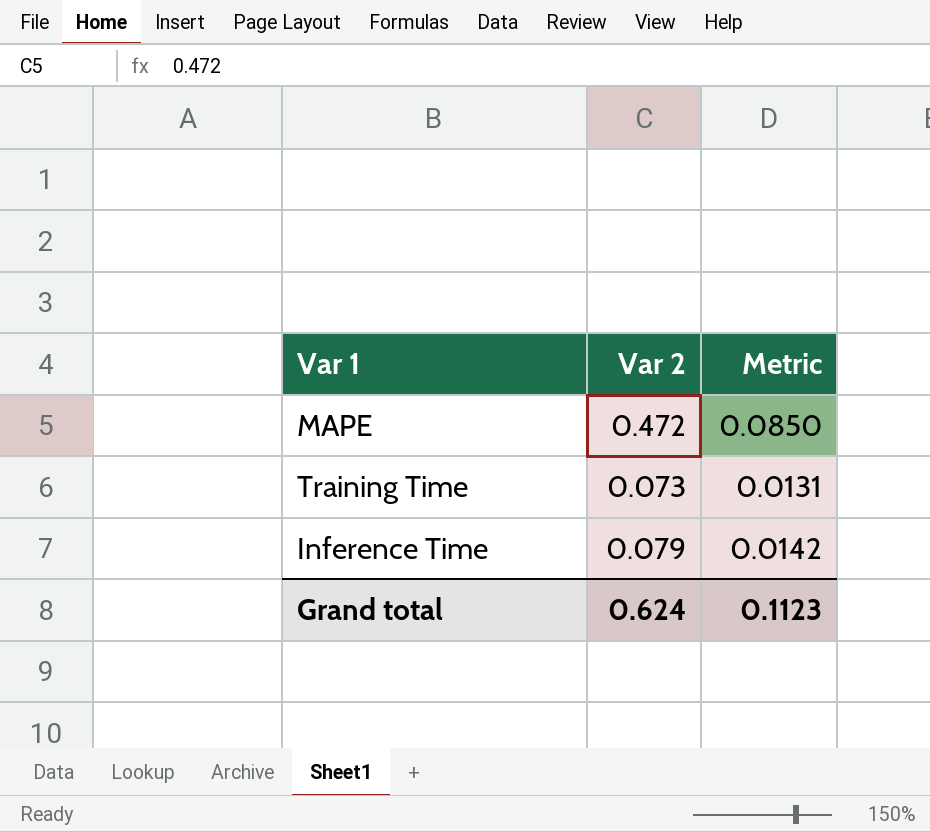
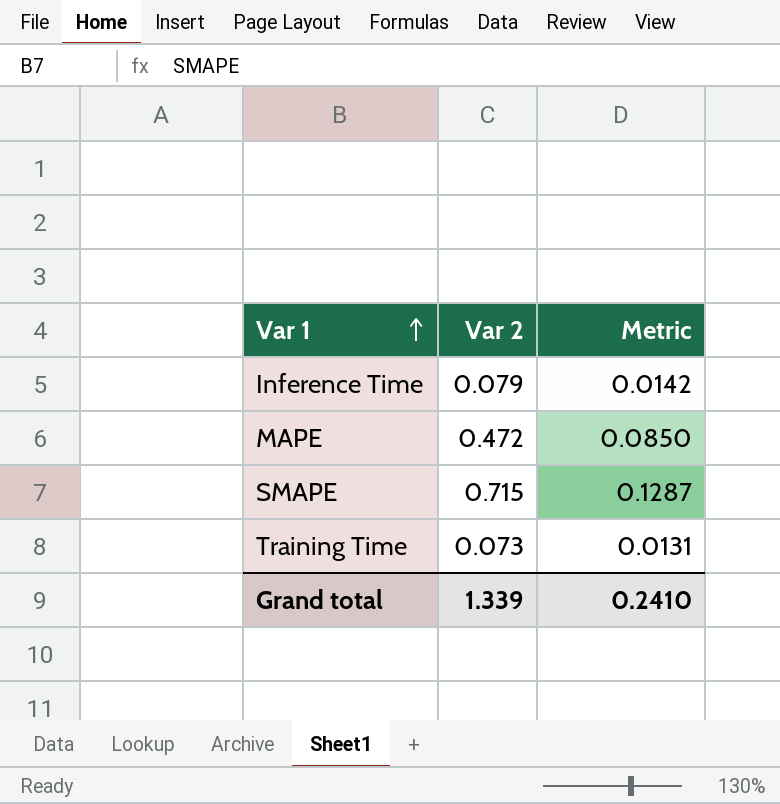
row order: none -> Var 1 ascending
row SMAPE: none -> 0.715 | 0.1287
Grand total | Var 2: 0.624 -> 1.339
Grand total | Metric: 0.1123 -> 0.2410

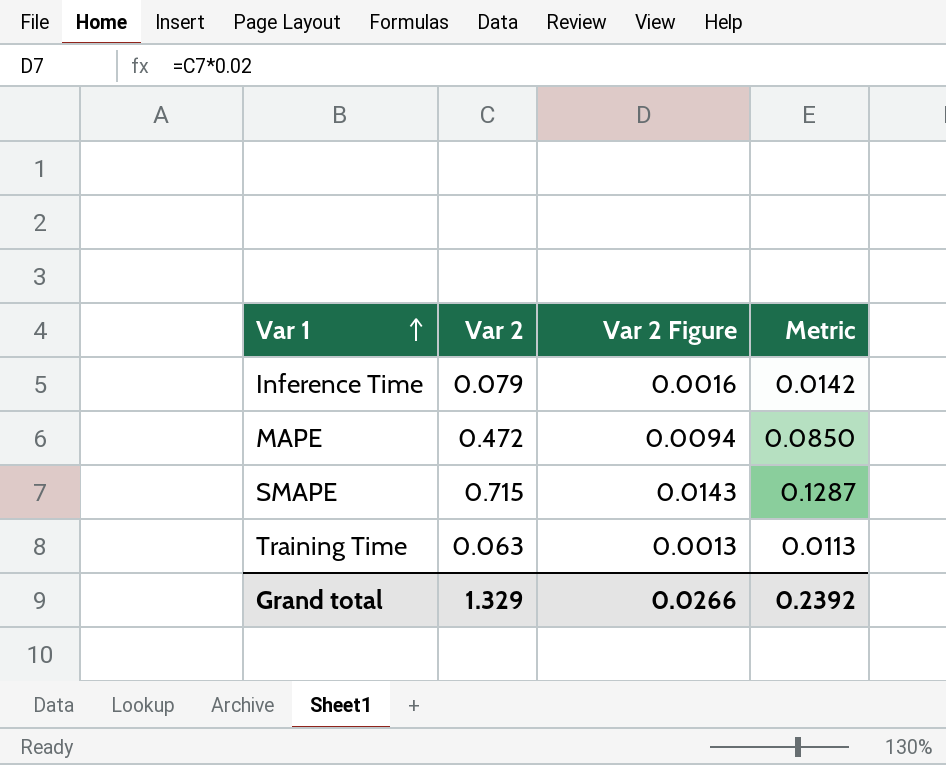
column Var 2 Figure | formula: none -> [Var 2] * 0.02
Training Time | Var 2: 0.073 -> 0.063
Training Time | Metric: 0.0131 -> 0.0113
Grand total | Var 2: 1.339 -> 1.329
Grand total | Metric: 0.2410 -> 0.2392

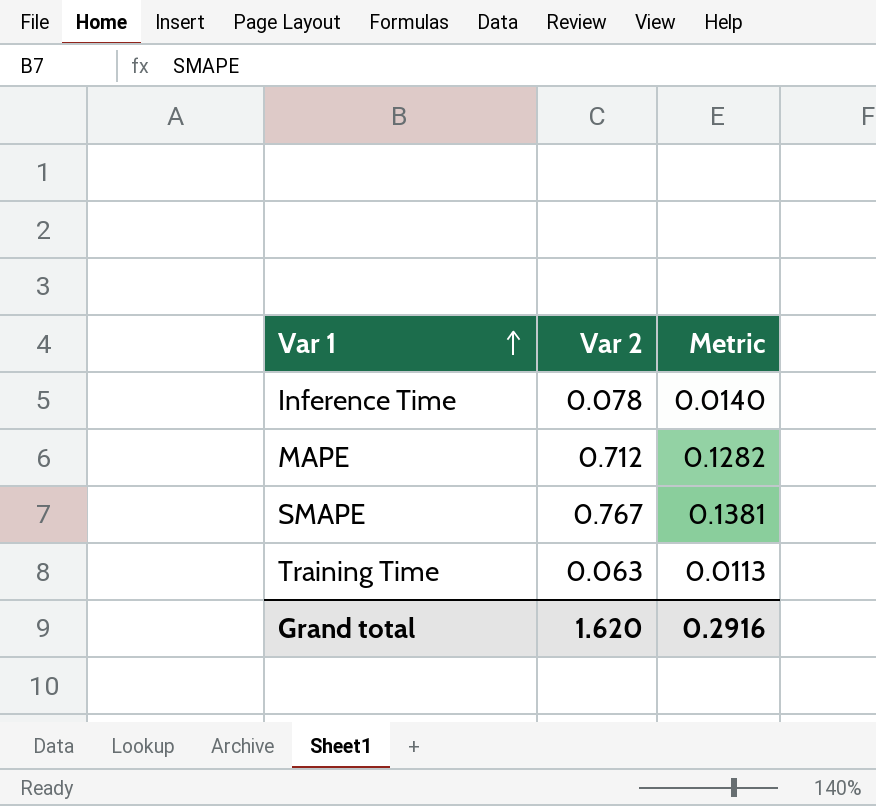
column Var 2 Figure | formula: [Var 2] * 0.02 -> none
Inference Time | Var 2: 0.079 -> 0.078
Inference Time | Metric: 0.0142 -> 0.0140
MAPE | Var 2: 0.472 -> 0.712
MAPE | Metric: 0.0850 -> 0.1282
SMAPE | Var 2: 0.715 -> 0.767
SMAPE | Metric: 0.1287 -> 0.1381
Grand total | Var 2: 1.329 -> 1.620
Grand total | Metric: 0.2392 -> 0.2916

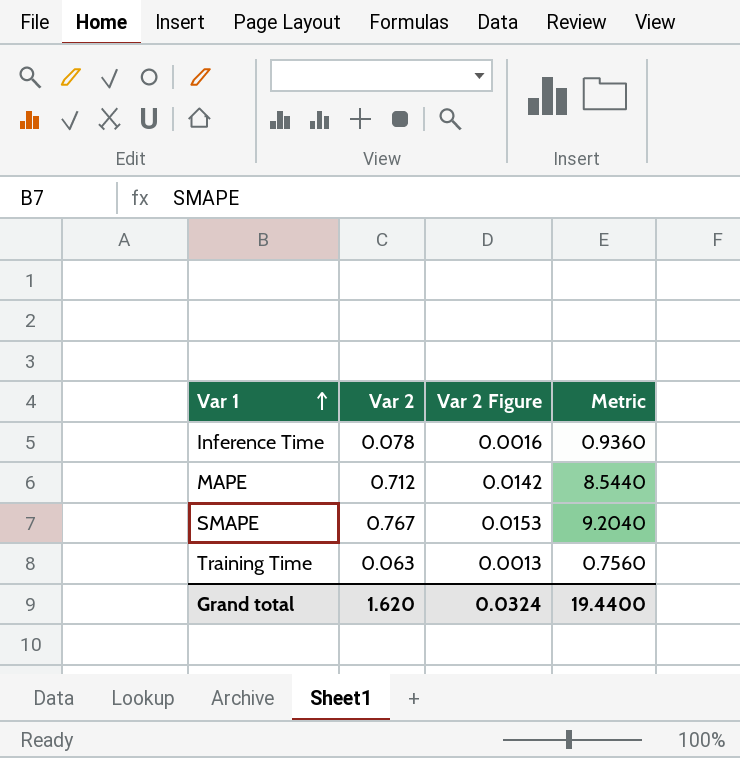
column Var 2 Figure | formula: none -> [Var 2] * 0.02
column Metric | formula: [Var 2] * 0.18 -> [Var 2] * 12
Grand total | Metric: 0.2916 -> 19.4400

